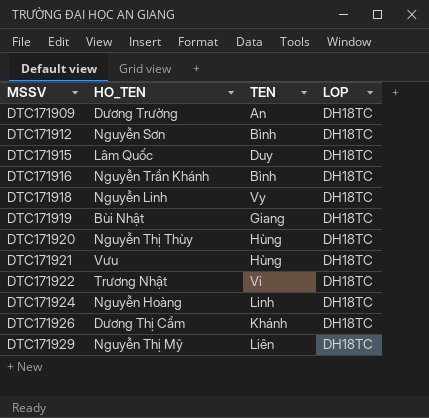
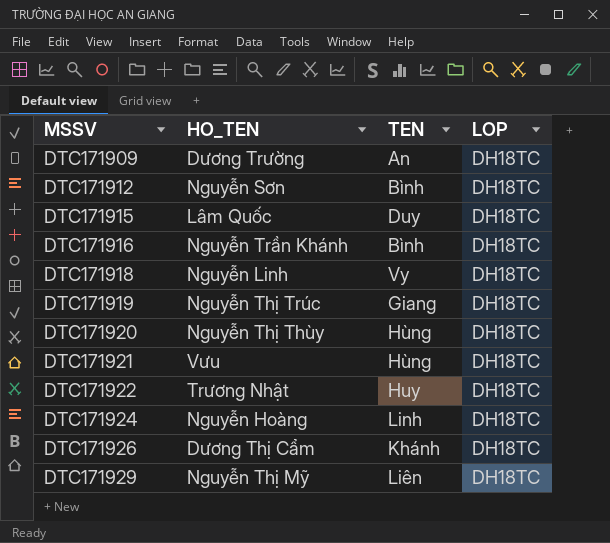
DTC171919 | HO_TEN: Bùi Nhật -> Nguyễn Thị Trúc
DTC171922 | TEN: Vi -> Huy

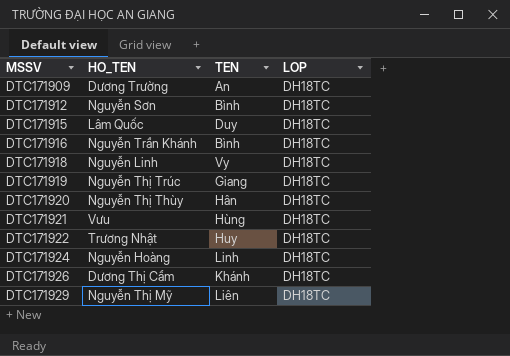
DTC171920 | TEN: Hùng -> Hân

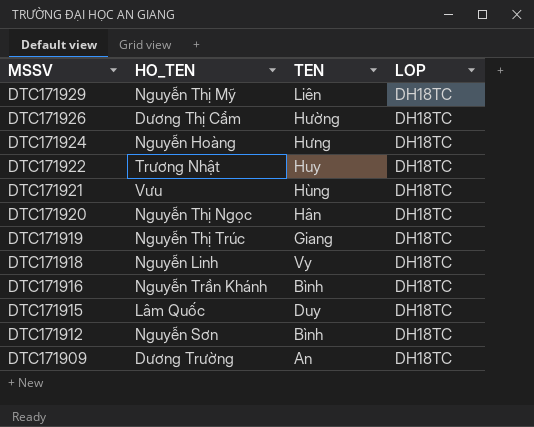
row order: MSSV ascending -> MSSV descending
DTC171926 | TEN: Khánh -> Hường
DTC171924 | TEN: Linh -> Hưng
DTC171920 | HO_TEN: Nguyễn Thị Thùy -> Nguyễn Thị Ngọc

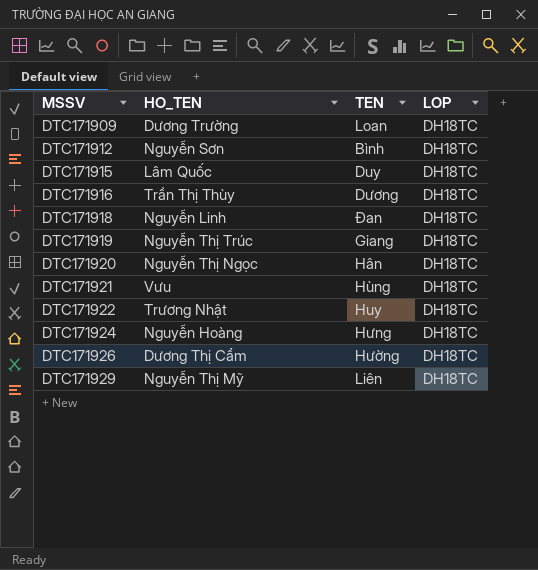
row order: MSSV descending -> MSSV ascending
DTC171909 | TEN: An -> Loan
DTC171916 | HO_TEN: Nguyễn Trần Khánh -> Trần Thị Thùy
DTC171916 | TEN: Bình -> Dương
DTC171918 | TEN: Vy -> Đan

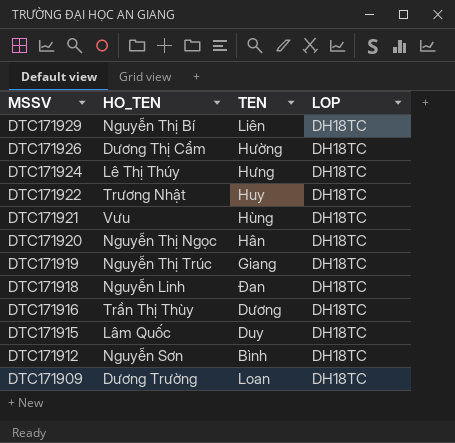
row order: MSSV ascending -> MSSV descending
DTC171929 | HO_TEN: Nguyễn Thị Mỹ -> Nguyễn Thị Bí
DTC171924 | HO_TEN: Nguyễn Hoàng -> Lê Thị Thúy

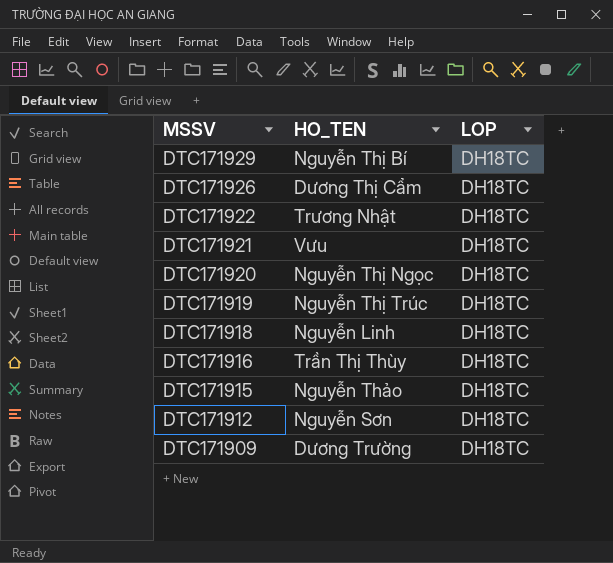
column TEN | position: 3 -> none
row DTC171924: Lê Thị Thúy | Hưng | DH18TC -> none
DTC171915 | HO_TEN: Lâm Quốc -> Nguyễn Thảo

